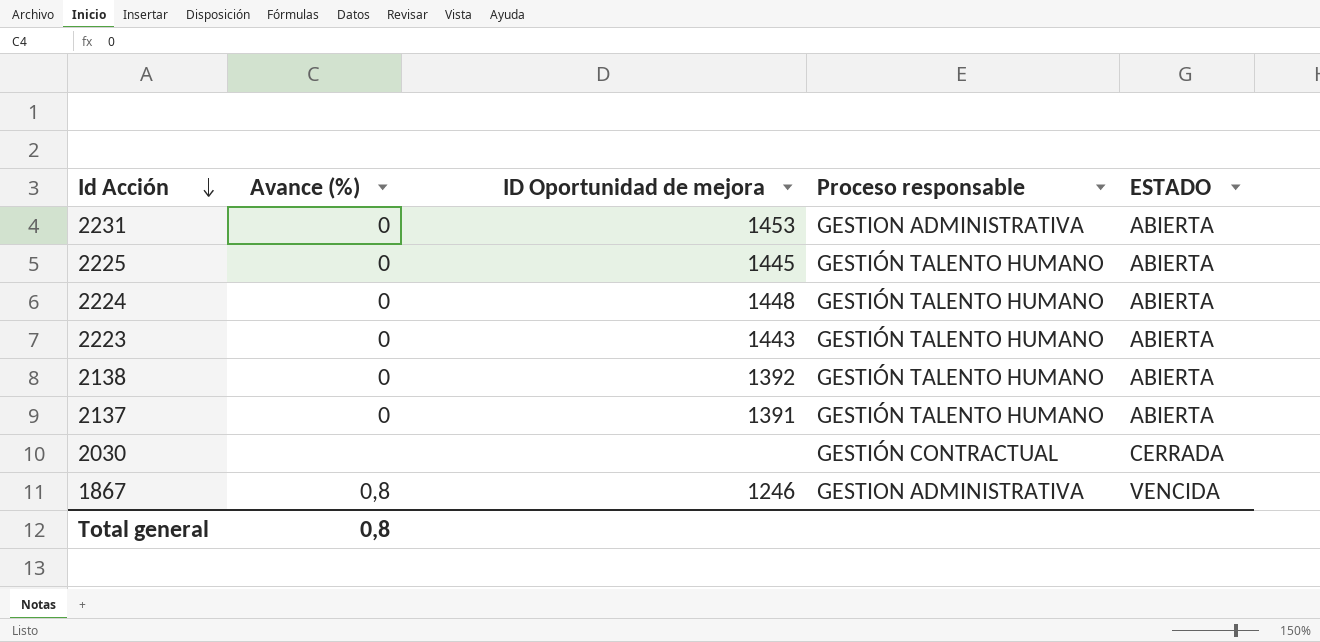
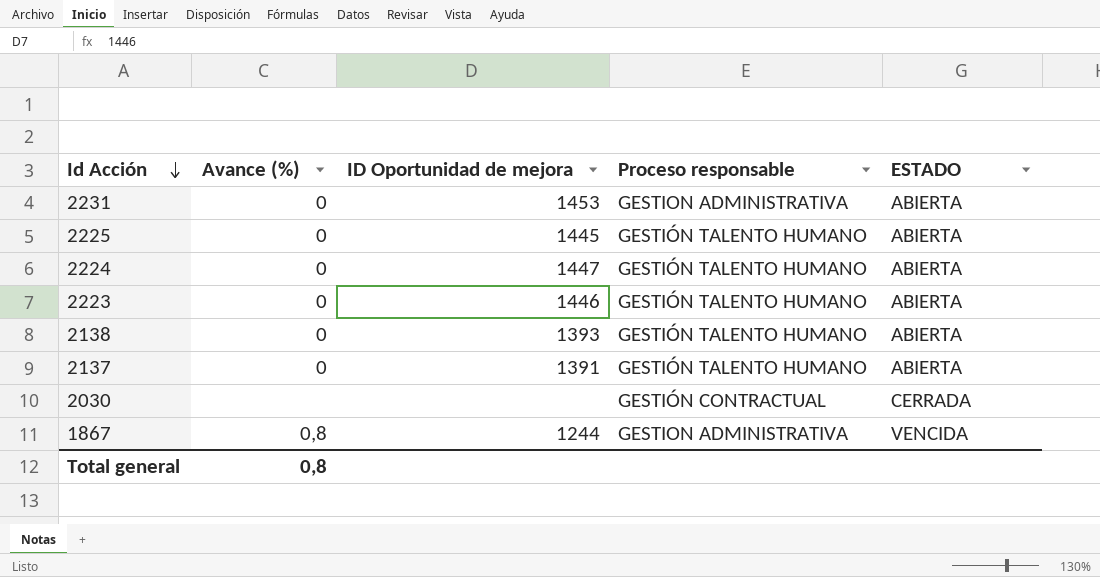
2224 | ID Oportunidad de mejora: 1448 -> 1447
2223 | ID Oportunidad de mejora: 1443 -> 1446
2138 | ID Oportunidad de mejora: 1392 -> 1393
1867 | ID Oportunidad de mejora: 1246 -> 1244

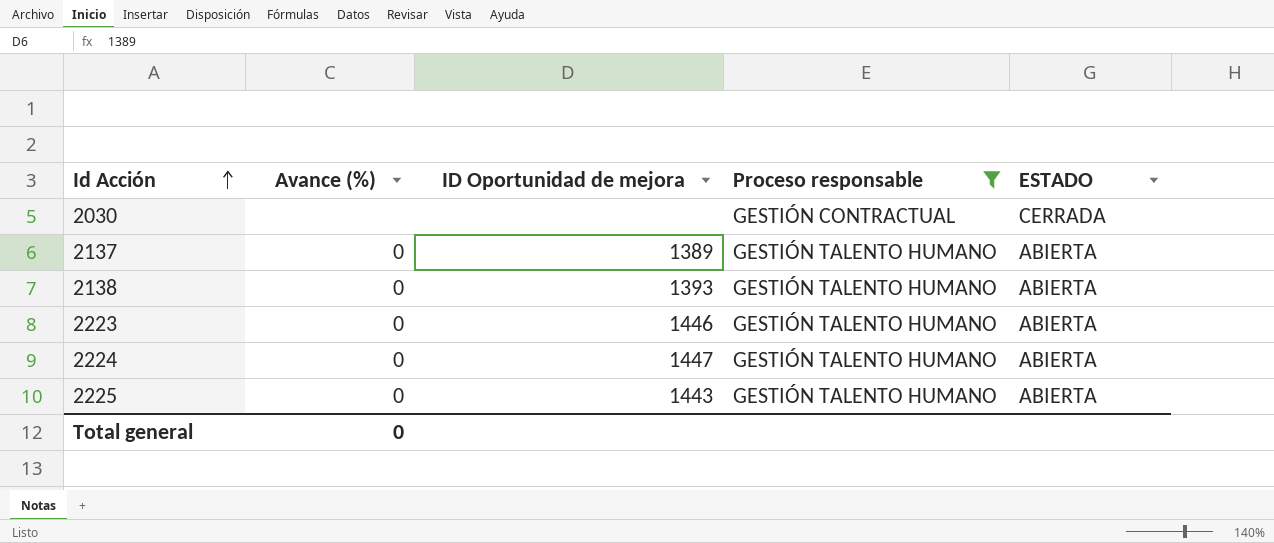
filter: none -> Proceso responsable != GESTION ADMINISTRATIVA
row order: Id Acción descending -> Id Acción ascending
2137 | ID Oportunidad de mejora: 1391 -> 1389
2225 | ID Oportunidad de mejora: 1445 -> 1443
Total general | Avance (%): 0,8 -> 0

